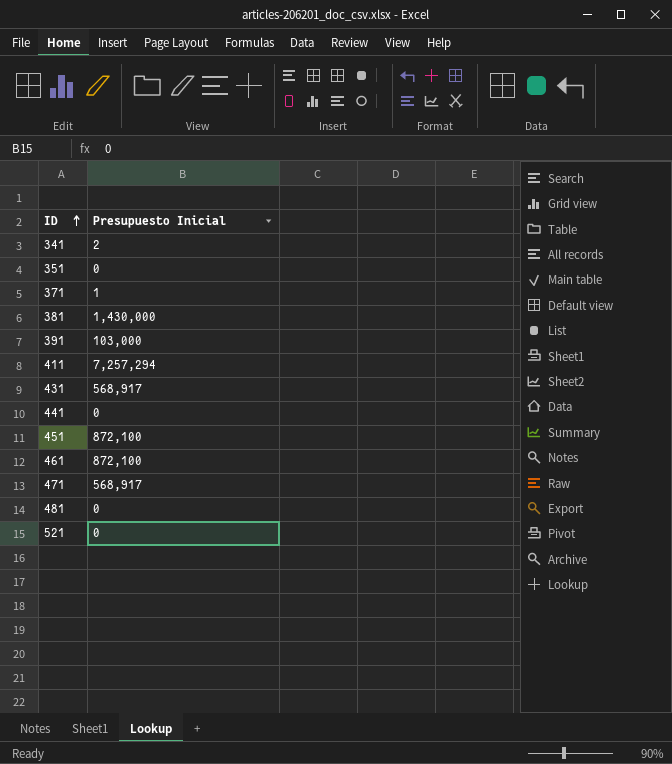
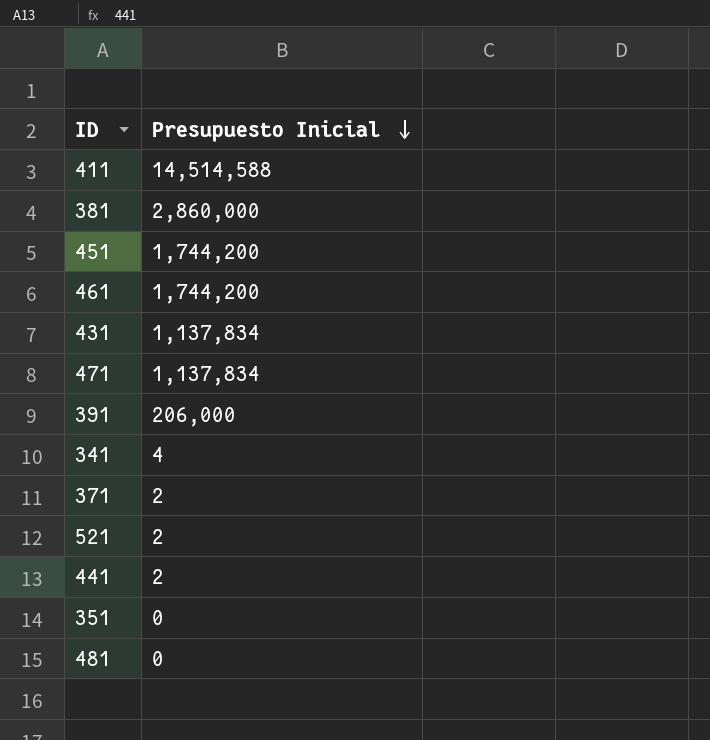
row order: ID ascending -> Presupuesto Inicial descending
411 | Presupuesto Inicial: 7,257,294 -> 14,514,588
381 | Presupuesto Inicial: 1,430,000 -> 2,860,000
451 | Presupuesto Inicial: 872,100 -> 1,744,200
461 | Presupuesto Inicial: 872,100 -> 1,744,200
431 | Presupuesto Inicial: 568,917 -> 1,137,834
471 | Presupuesto Inicial: 568,917 -> 1,137,834
391 | Presupuesto Inicial: 103,000 -> 206,000
341 | Presupuesto Inicial: 2 -> 4
371 | Presupuesto Inicial: 1 -> 2
521 | Presupuesto Inicial: 0 -> 2
441 | Presupuesto Inicial: 0 -> 2

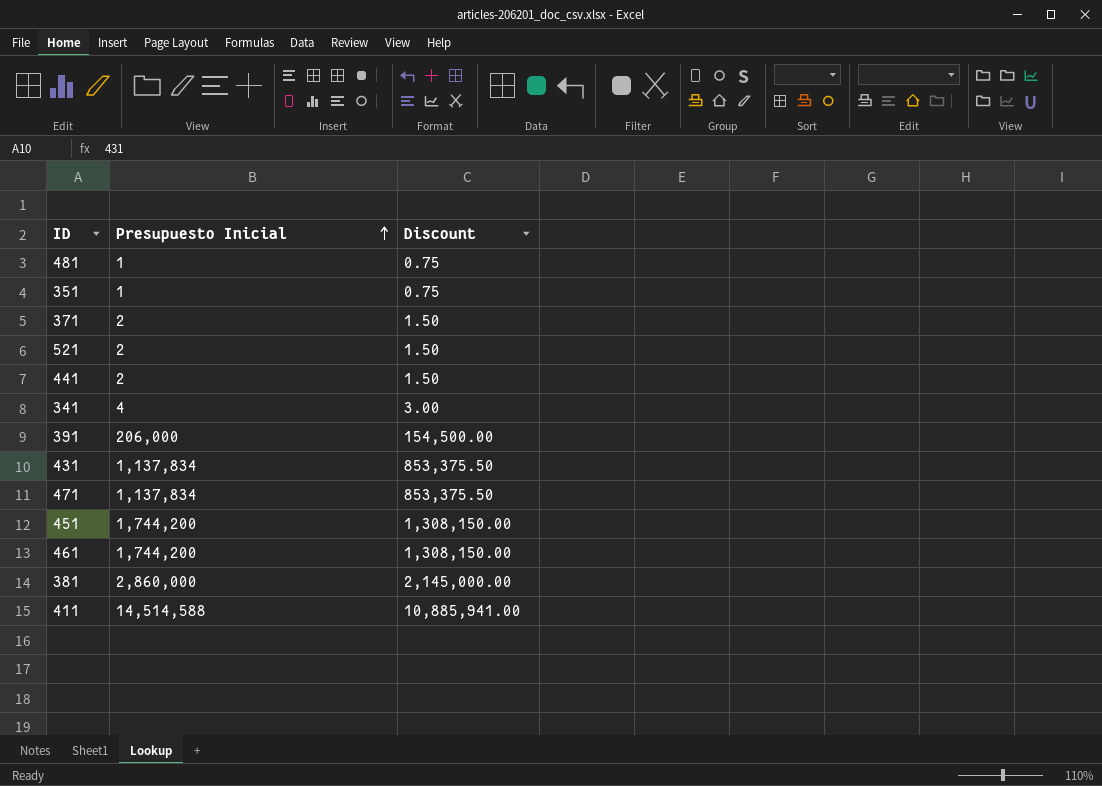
row order: Presupuesto Inicial descending -> Presupuesto Inicial ascending
column Discount | formula: none -> [Presupuesto Inicial] * 0.75
481 | Presupuesto Inicial: 0 -> 1
351 | Presupuesto Inicial: 0 -> 1

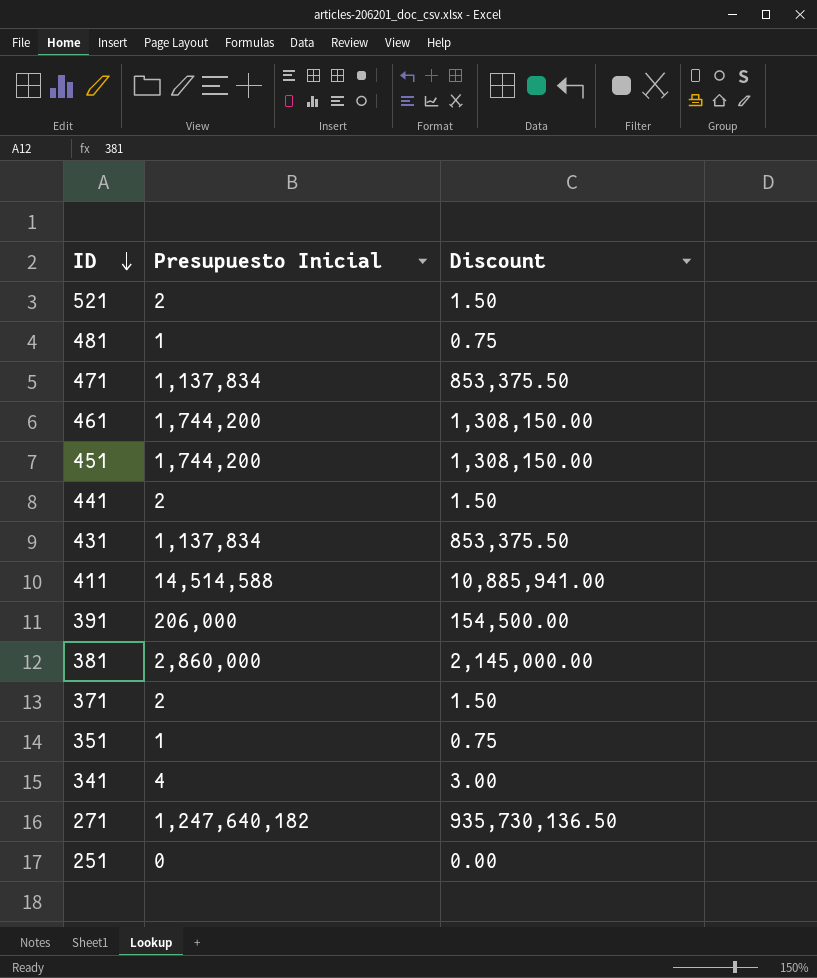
row order: Presupuesto Inicial ascending -> ID descending
row 271: none -> 1,247,640,182 | 935,730,136.50
row 251: none -> 0 | 0.00

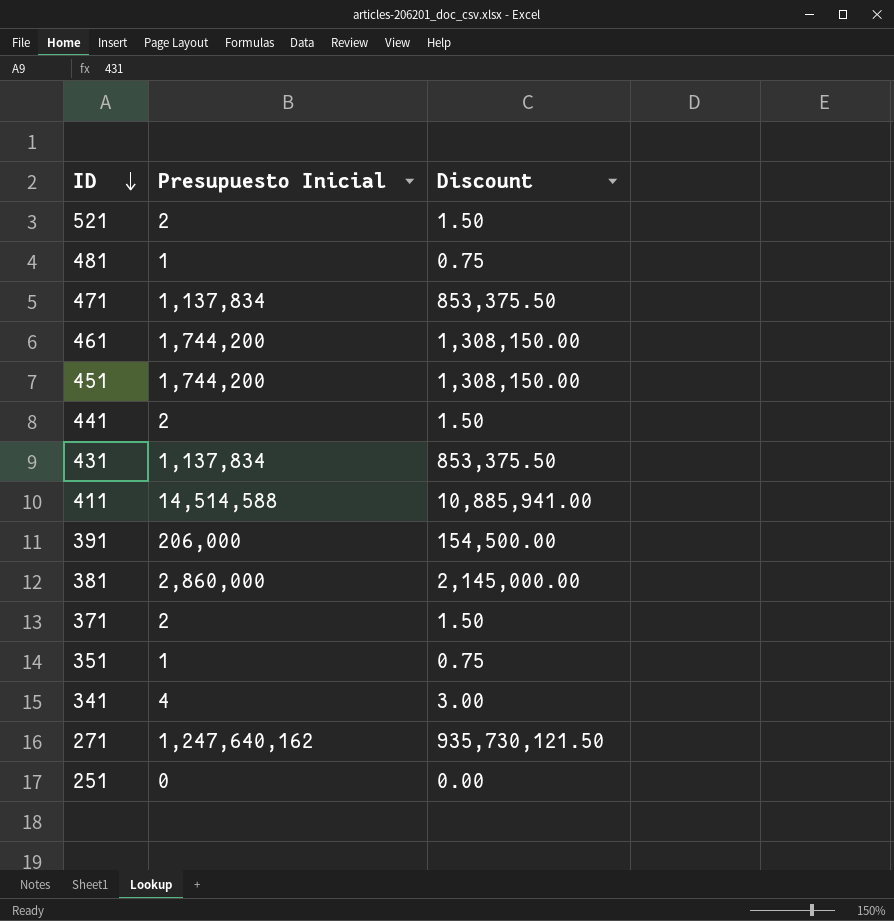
271 | Presupuesto Inicial: 1,247,640,182 -> 1,247,640,162
271 | Discount: 935,730,136.50 -> 935,730,121.50

